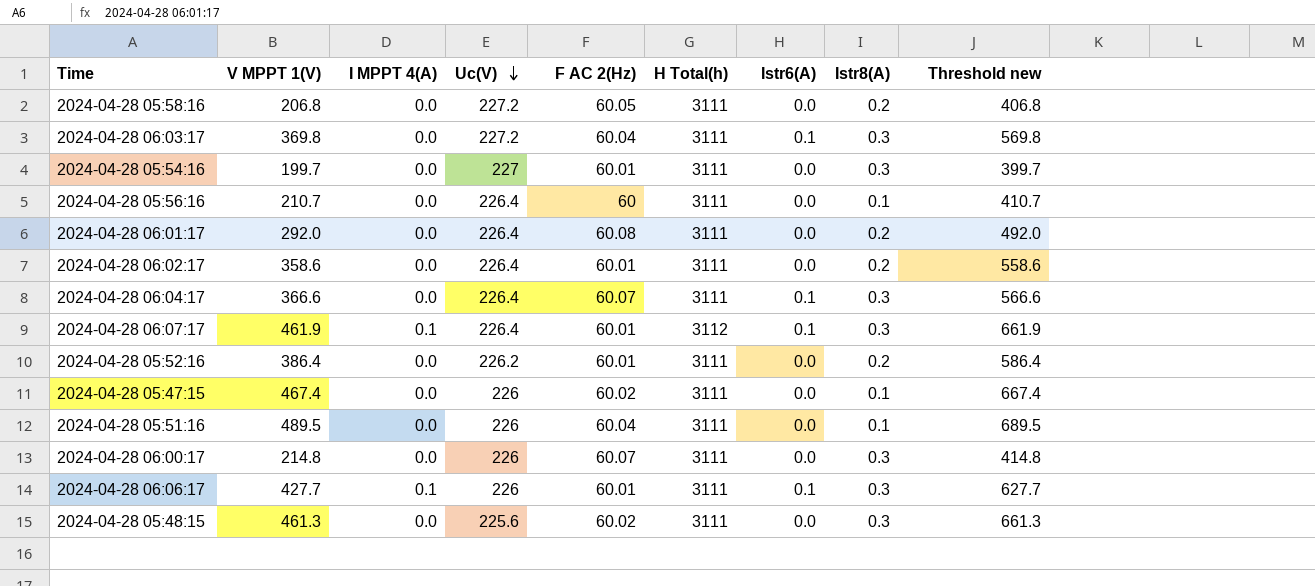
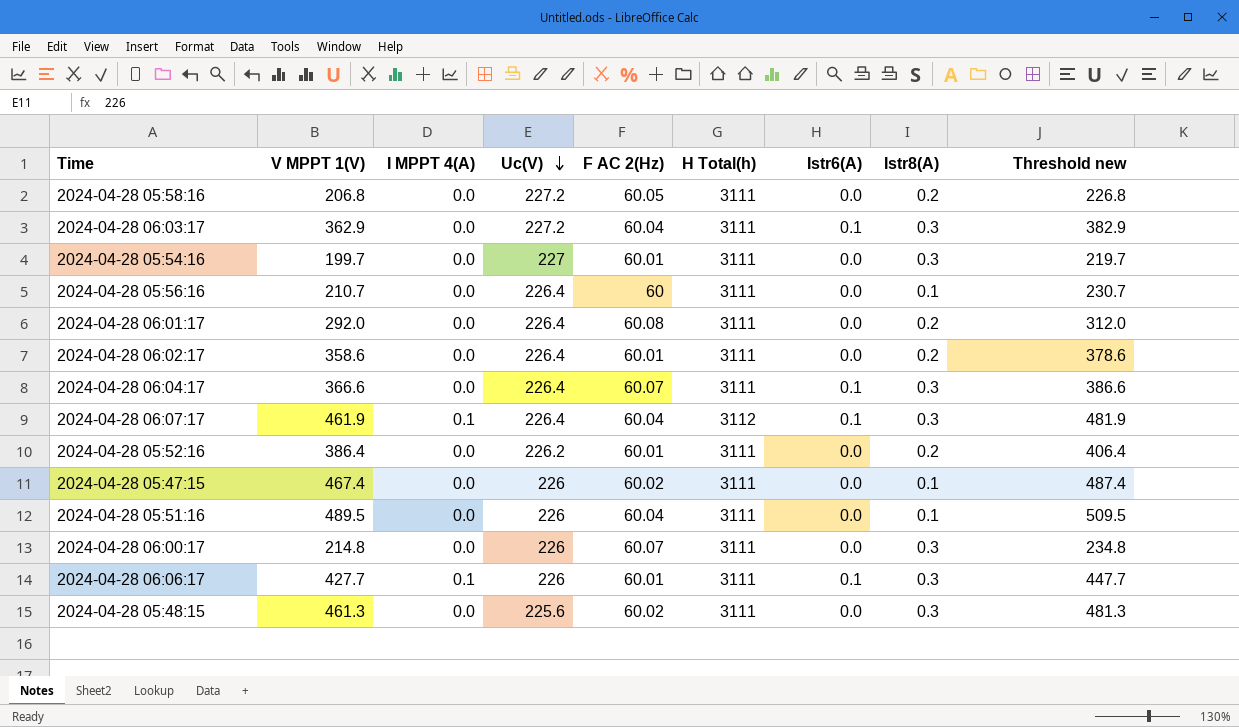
column Threshold new | formula: [V MPPT 1(V)] + 200 -> [V MPPT 1(V)] + 20
2024-04-28 06:03:17 | V MPPT 1(V): 369.8 -> 362.9
2024-04-28 06:07:17 | F AC 2(Hz): 60.01 -> 60.04

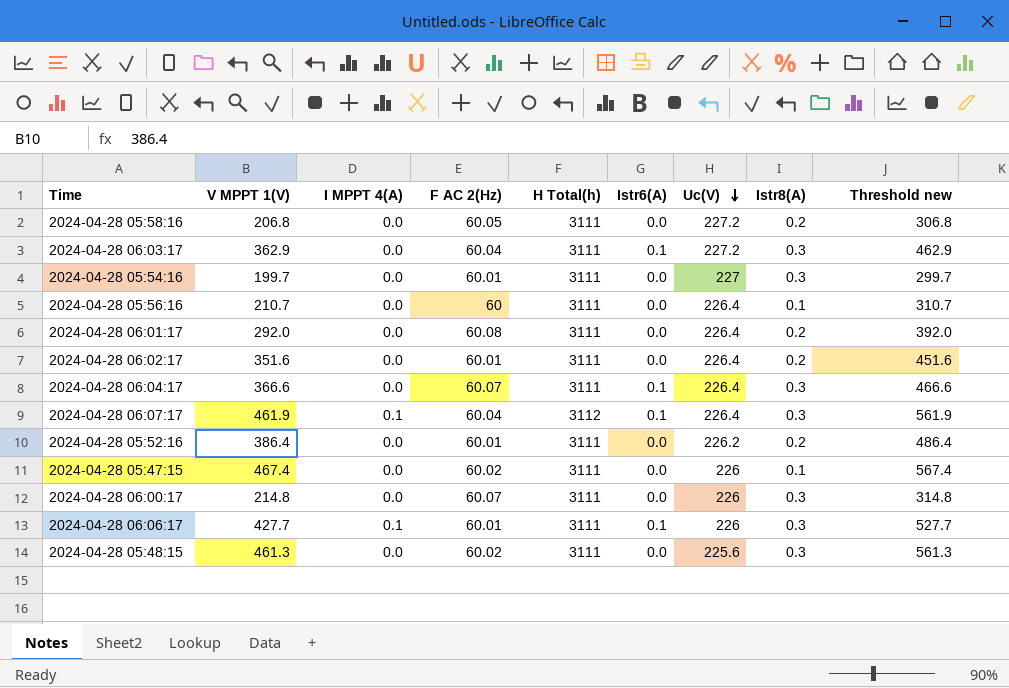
column Uc(V) | position: 4 -> 7
column Threshold new | formula: [V MPPT 1(V)] + 20 -> [V MPPT 1(V)] + 100
row 2024-04-28 05:51:16: 489.5 | 0.0 | 226 | 60.04 | 3111 | 0.0 | 0.1 | 509.5 -> none
2024-04-28 06:02:17 | V MPPT 1(V): 358.6 -> 351.6

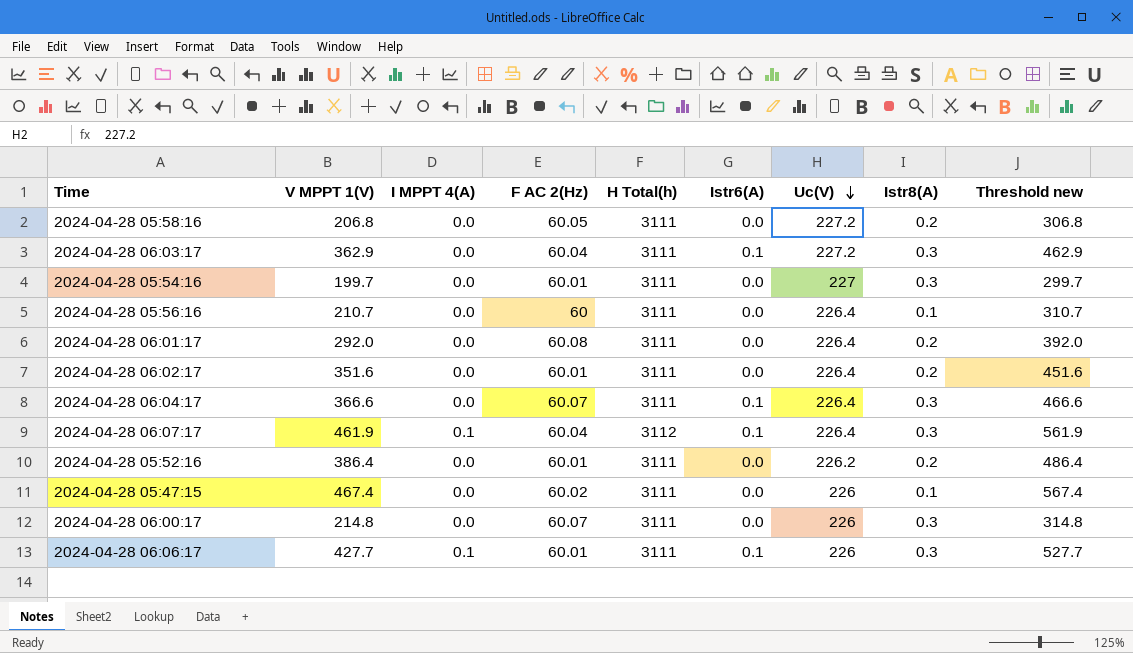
row 2024-04-28 05:48:15: 461.3 | 0.0 | 60.02 | 3111 | 0.0 | 225.6 | 0.3 | 561.3 -> none

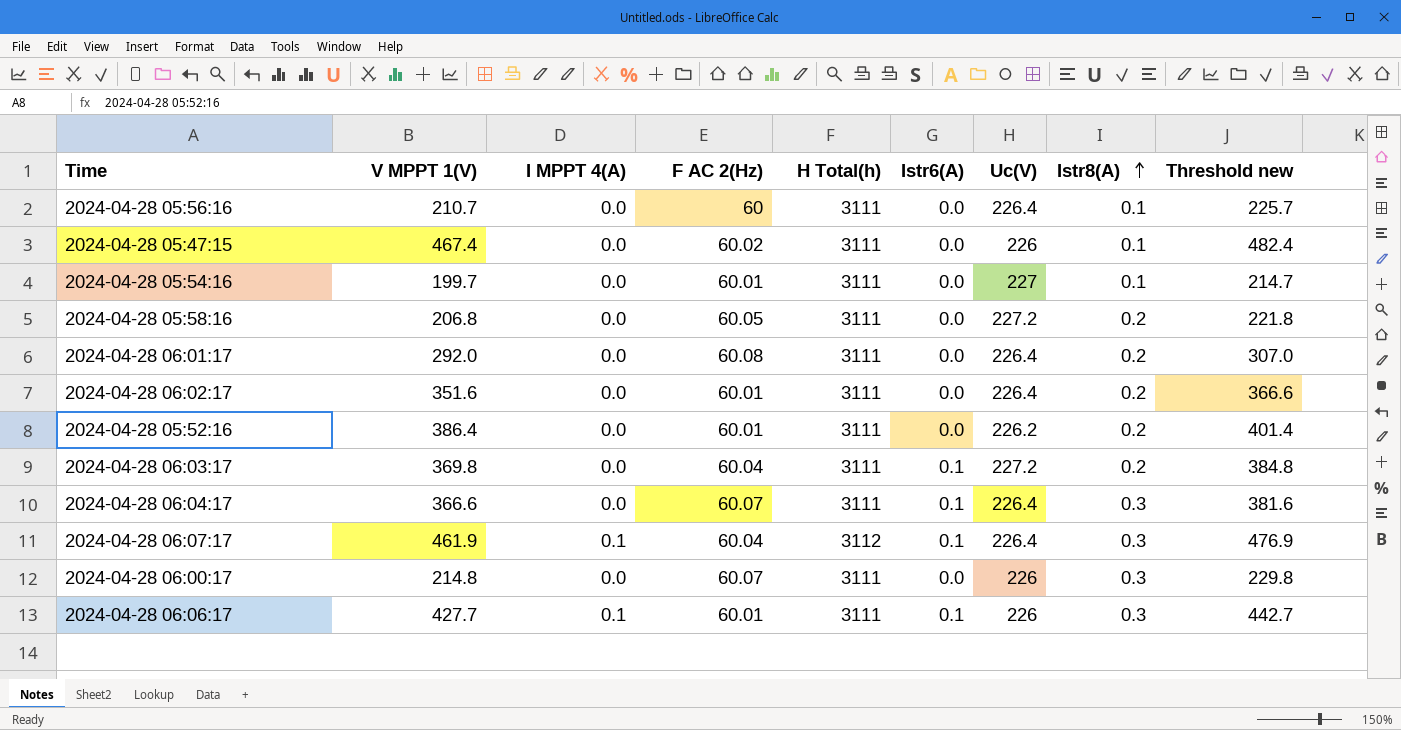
row order: Uc(V) descending -> Istr8(A) ascending
column Threshold new | formula: [V MPPT 1(V)] + 100 -> [V MPPT 1(V)] + 15
2024-04-28 05:54:16 | Istr8(A): 0.3 -> 0.1
2024-04-28 06:03:17 | V MPPT 1(V): 362.9 -> 369.8
2024-04-28 06:03:17 | Istr8(A): 0.3 -> 0.2

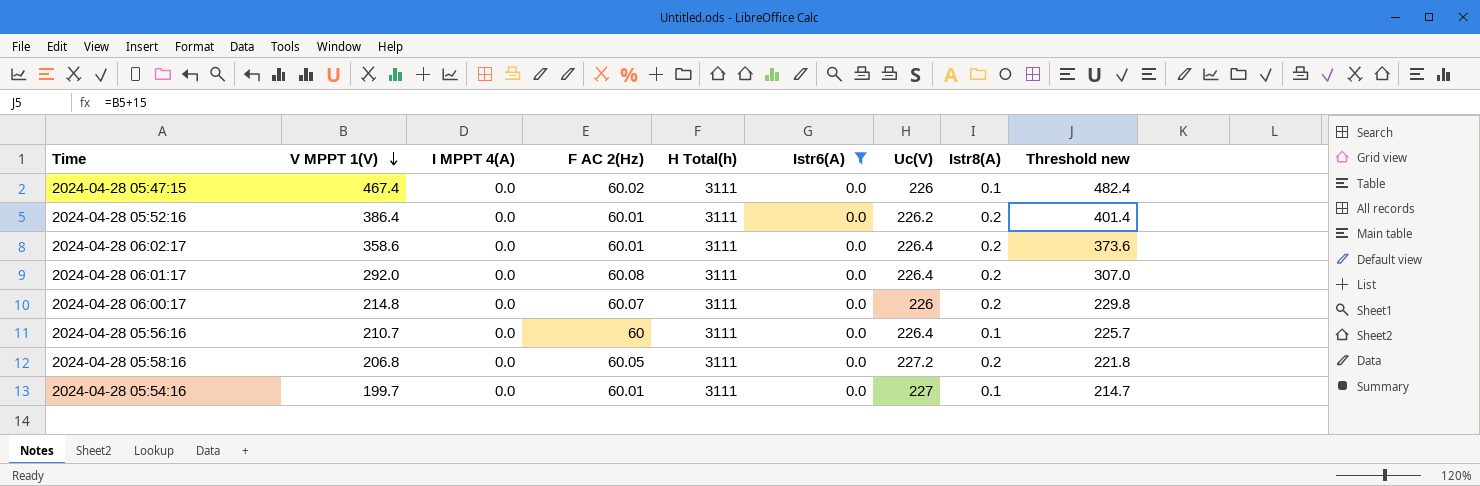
filter: none -> Istr6(A) = 0.0
row order: Istr8(A) ascending -> V MPPT 1(V) descending
2024-04-28 06:02:17 | V MPPT 1(V): 351.6 -> 358.6
2024-04-28 06:02:17 | Threshold new: 366.6 -> 373.6
2024-04-28 06:00:17 | Istr8(A): 0.3 -> 0.2

